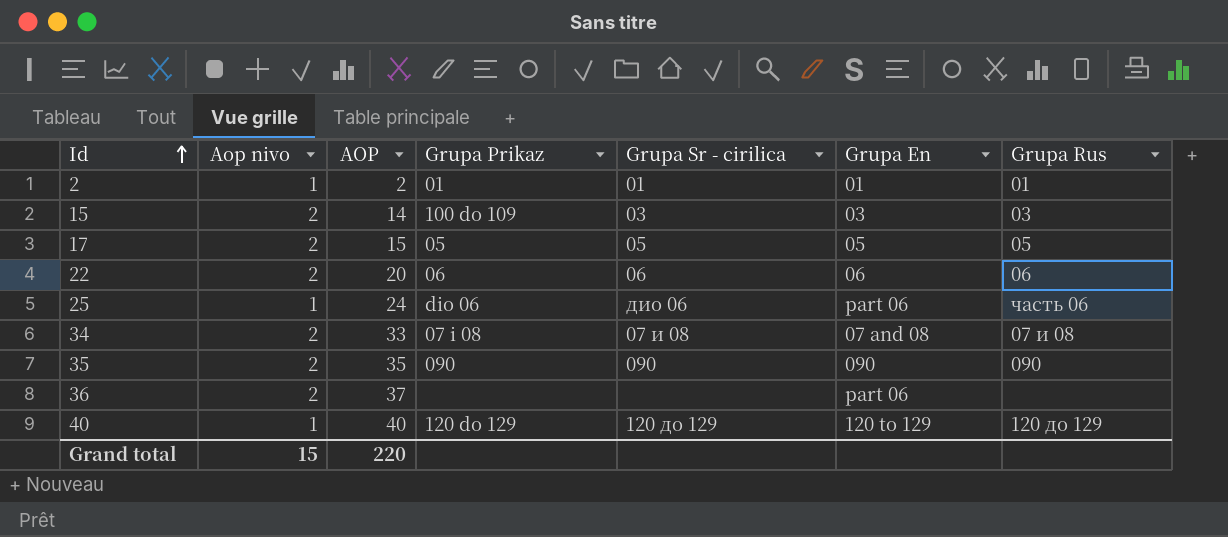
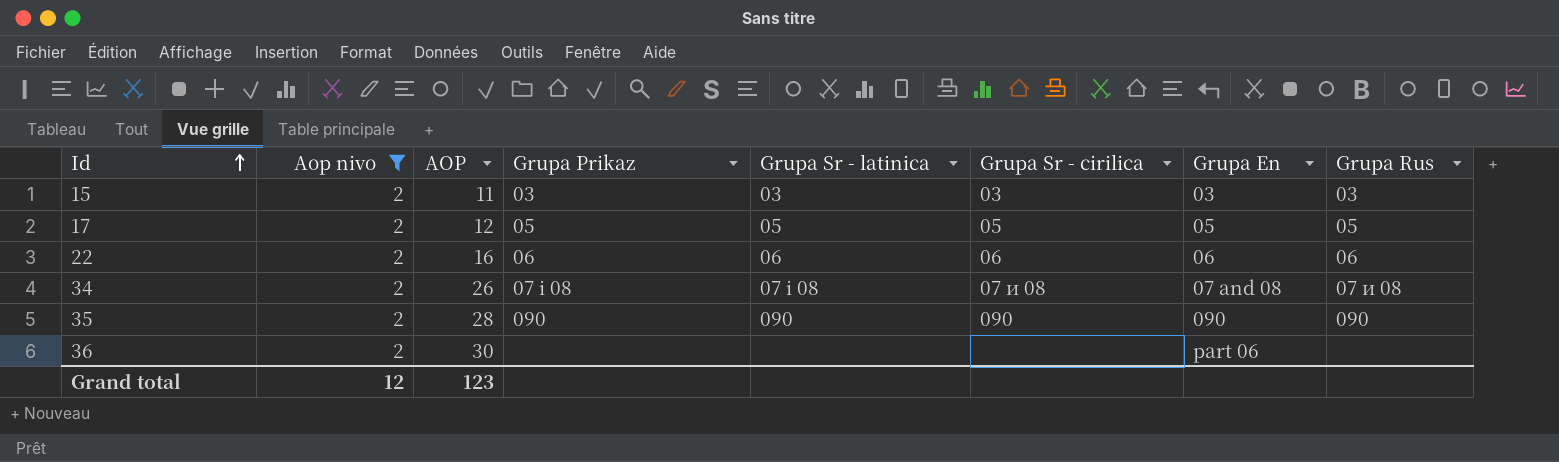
filter: none -> Aop nivo = 2
column Grupa Sr - latinica | position: none -> 5
15 | AOP: 14 -> 11
15 | Grupa Prikaz: 100 do 109 -> 03
17 | AOP: 15 -> 12
22 | AOP: 20 -> 16
34 | AOP: 33 -> 26
35 | AOP: 35 -> 28
36 | AOP: 37 -> 30
Grand total | Aop nivo: 15 -> 12
Grand total | AOP: 220 -> 123

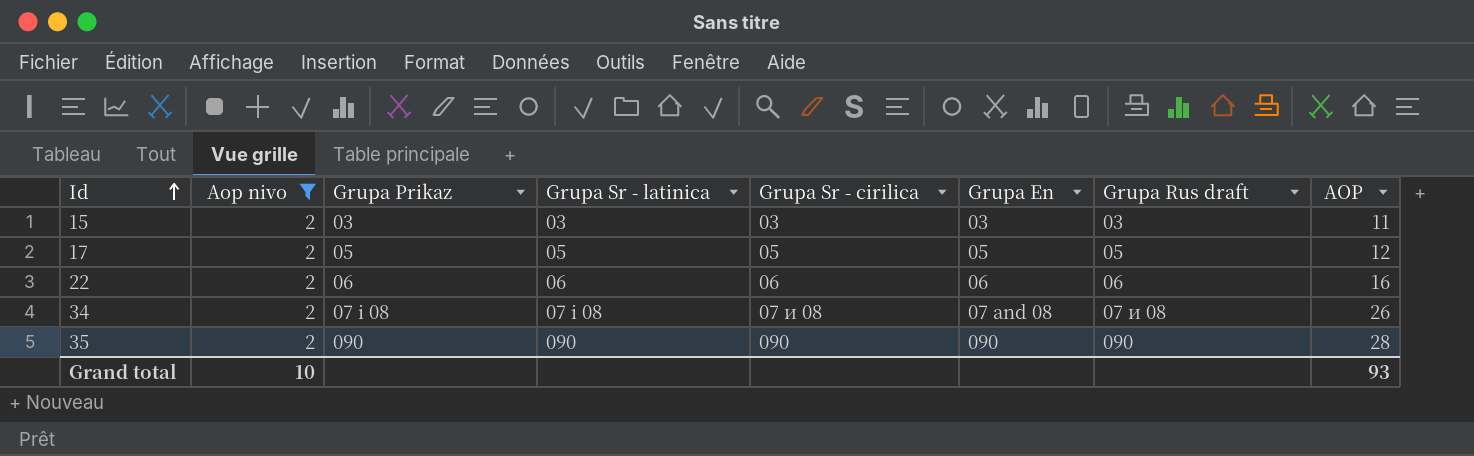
column name: Grupa Rus -> Grupa Rus draft
column AOP | position: 3 -> 8
row 36: 2 | 30 | none | none | none | part 06 | none -> none
Grand total | Aop nivo: 12 -> 10
Grand total | AOP: 123 -> 93

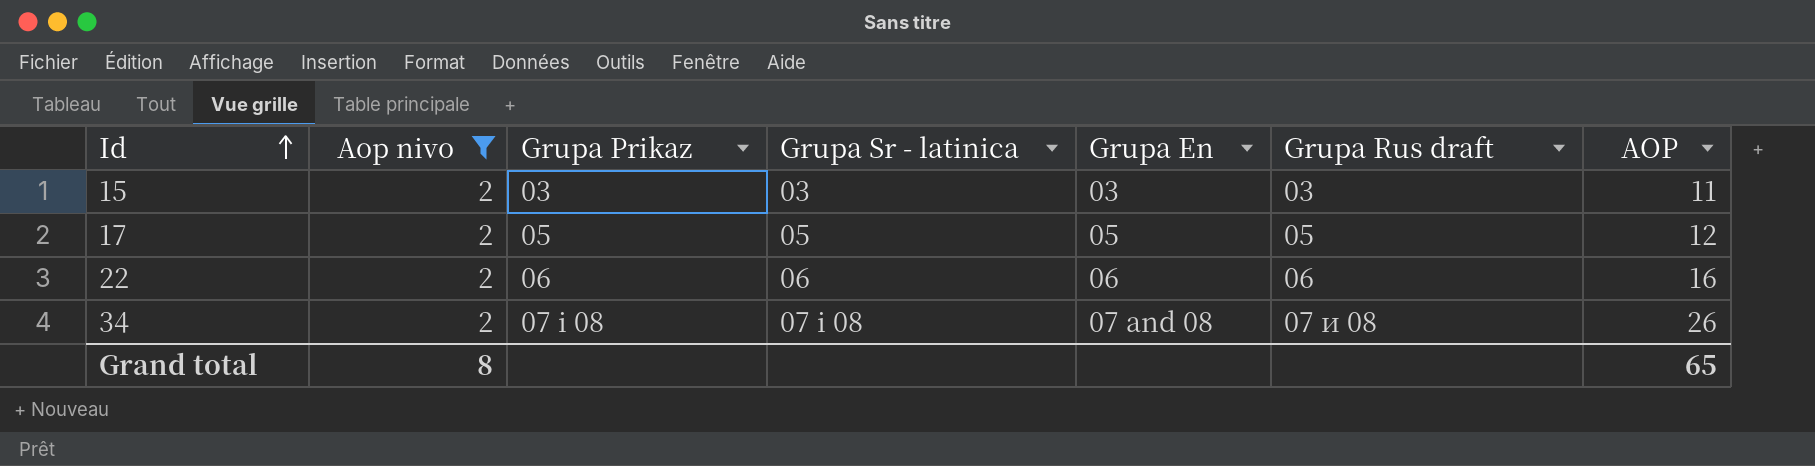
column Grupa Sr - cirilica | position: 5 -> none
row 35: 2 | 090 | 090 | 090 | 090 | 090 | 28 -> none
Grand total | Aop nivo: 10 -> 8
Grand total | AOP: 93 -> 65

